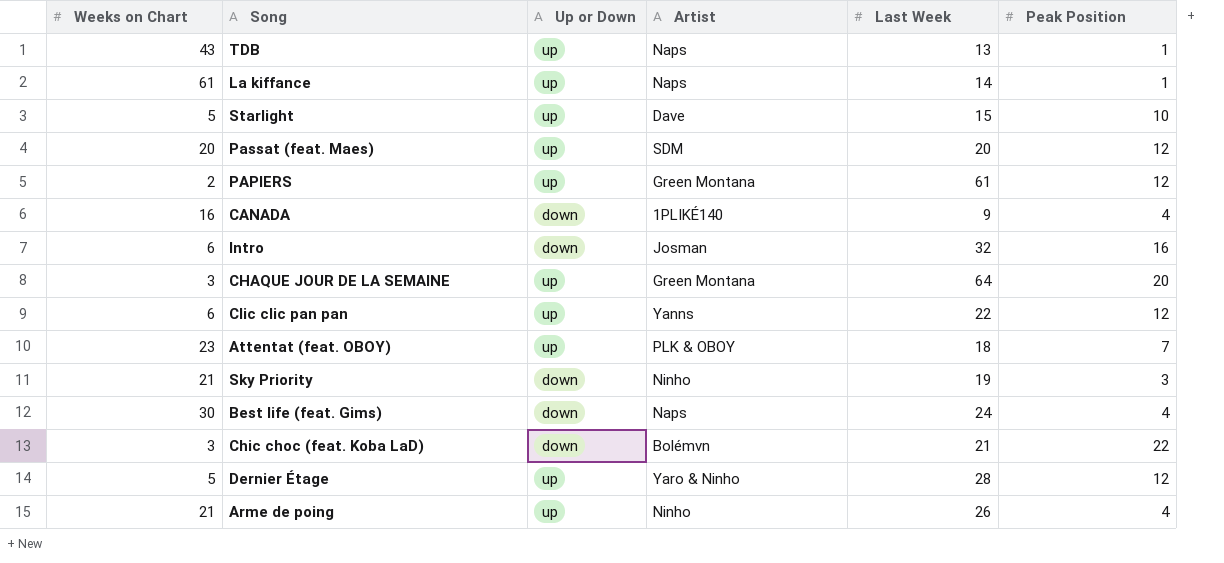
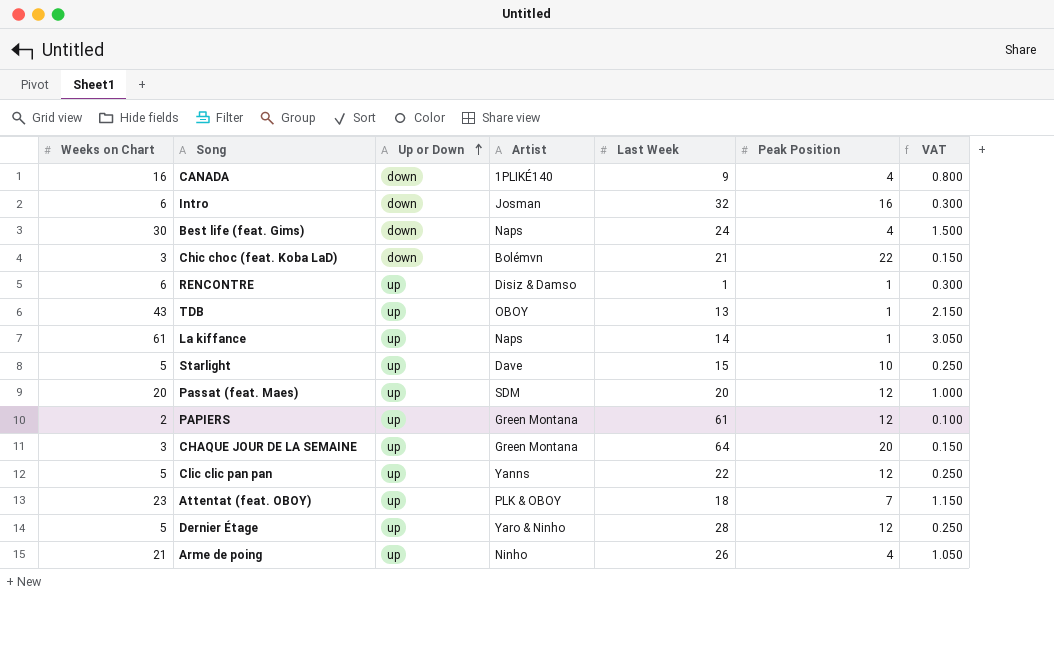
row order: none -> Up or Down ascending
column VAT | formula: none -> [Weeks on Chart] * 0.05
row Sky Priority: 21 | down | Ninho | 19 | 3 -> none
row RENCONTRE: none -> 6 | up | Disiz & Damso | 1 | 1 | 0.300
TDB | Artist: Naps -> OBOY
Clic clic pan pan | Weeks on Chart: 6 -> 5

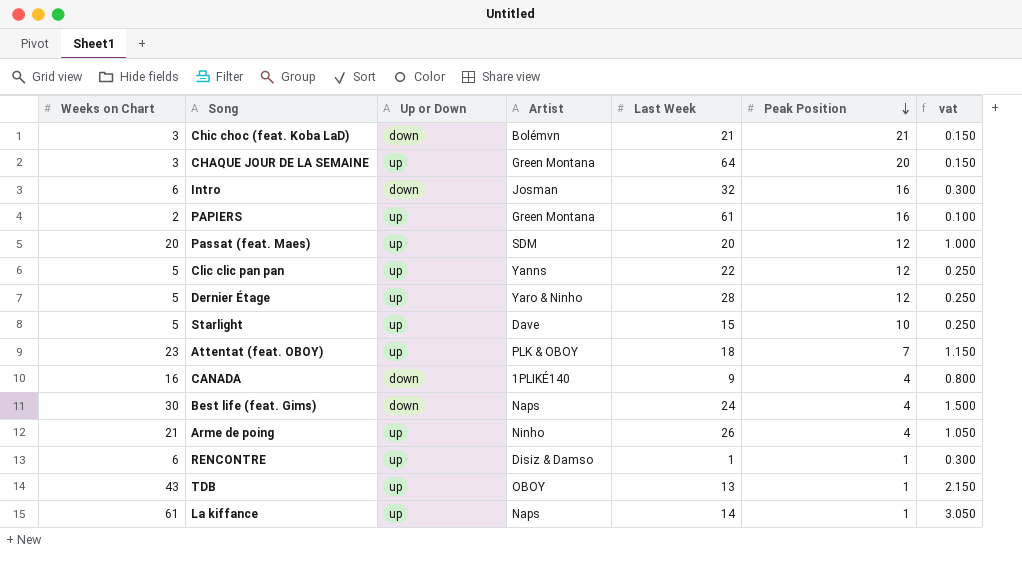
row order: Up or Down ascending -> Peak Position descending
column name: VAT -> vat
Chic choc (feat. Koba LaD) | Peak Position: 22 -> 21
PAPIERS | Peak Position: 12 -> 16

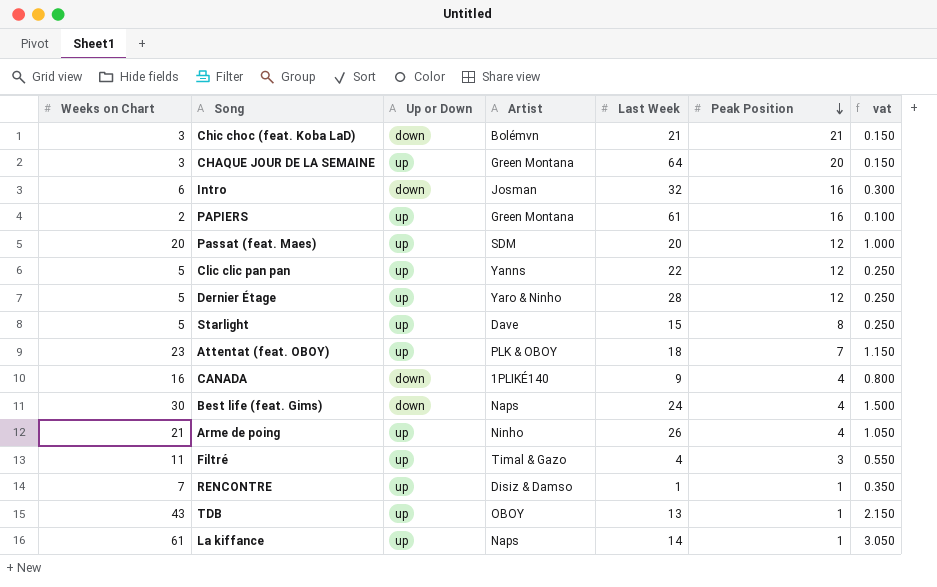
Starlight | Peak Position: 10 -> 8
row Filtré: none -> 11 | up | Timal & Gazo | 4 | 3 | 0.550
RENCONTRE | Weeks on Chart: 6 -> 7
RENCONTRE | vat: 0.300 -> 0.350

